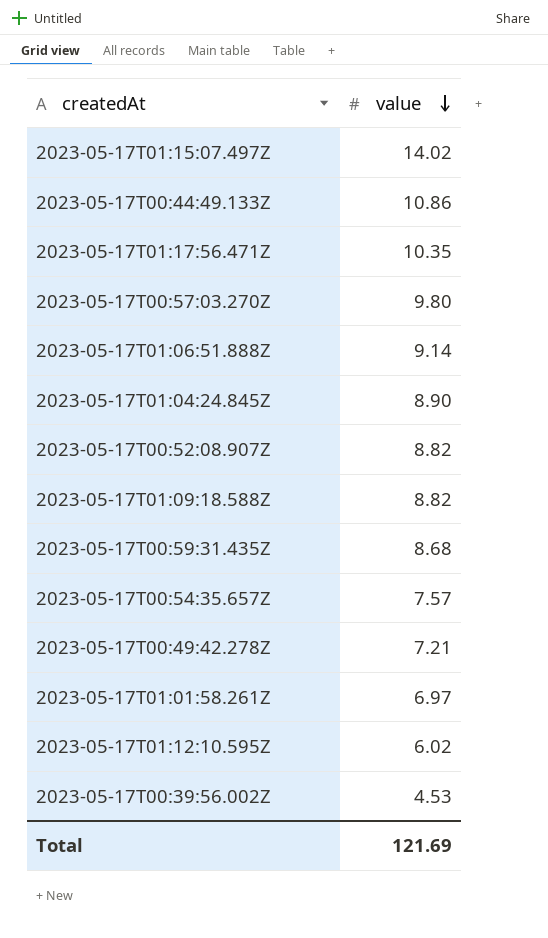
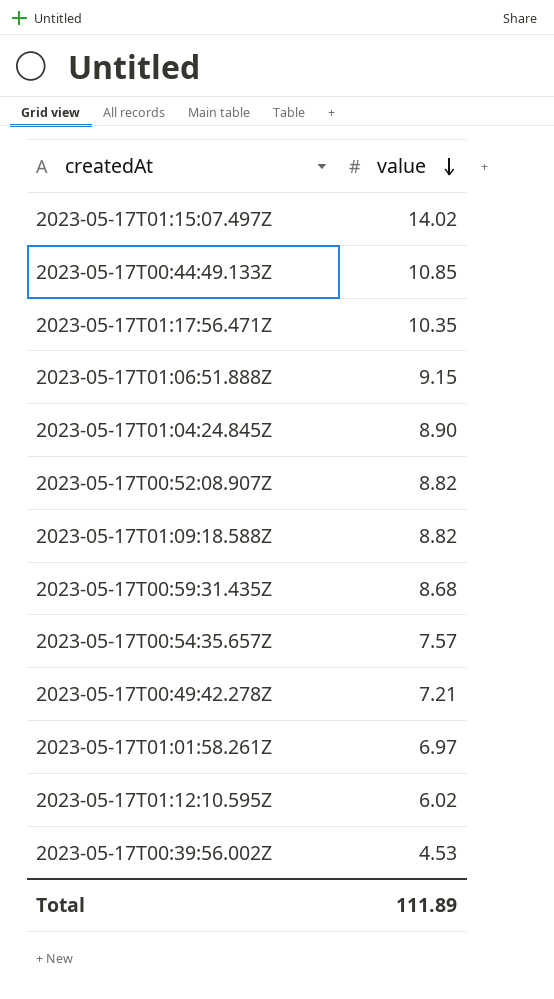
row 2023-05-17T00:57:03.270Z: 9.80 -> none
2023-05-17T00:44:49.133Z | value: 10.86 -> 10.85
2023-05-17T01:06:51.888Z | value: 9.14 -> 9.15
Total | value: 121.69 -> 111.89

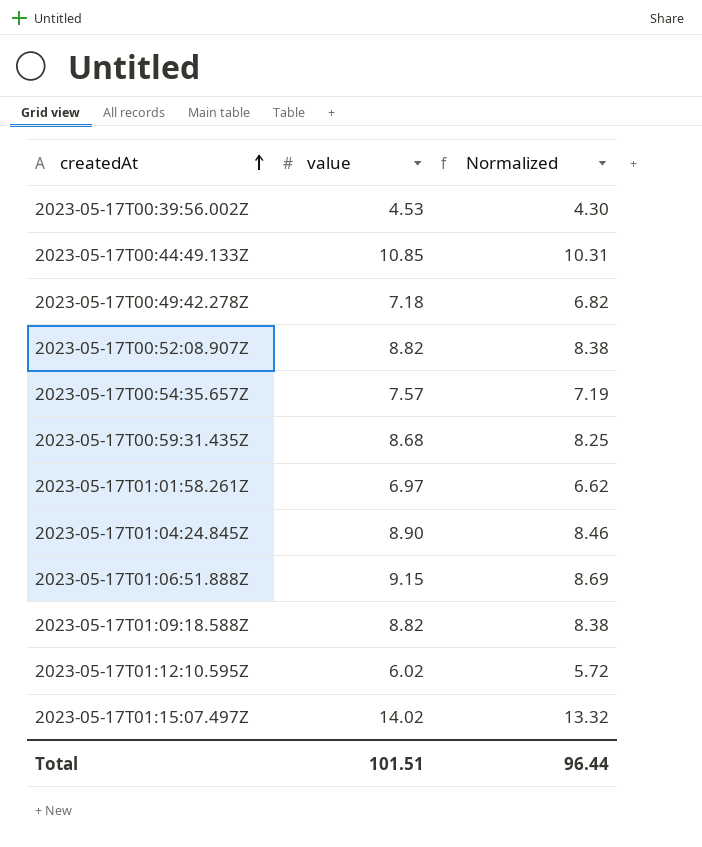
row order: value descending -> createdAt ascending
column Normalized | formula: none -> [value] * 0.95
row 2023-05-17T01:17:56.471Z: 10.35 -> none
2023-05-17T00:49:42.278Z | value: 7.21 -> 7.18
Total | value: 111.89 -> 101.51

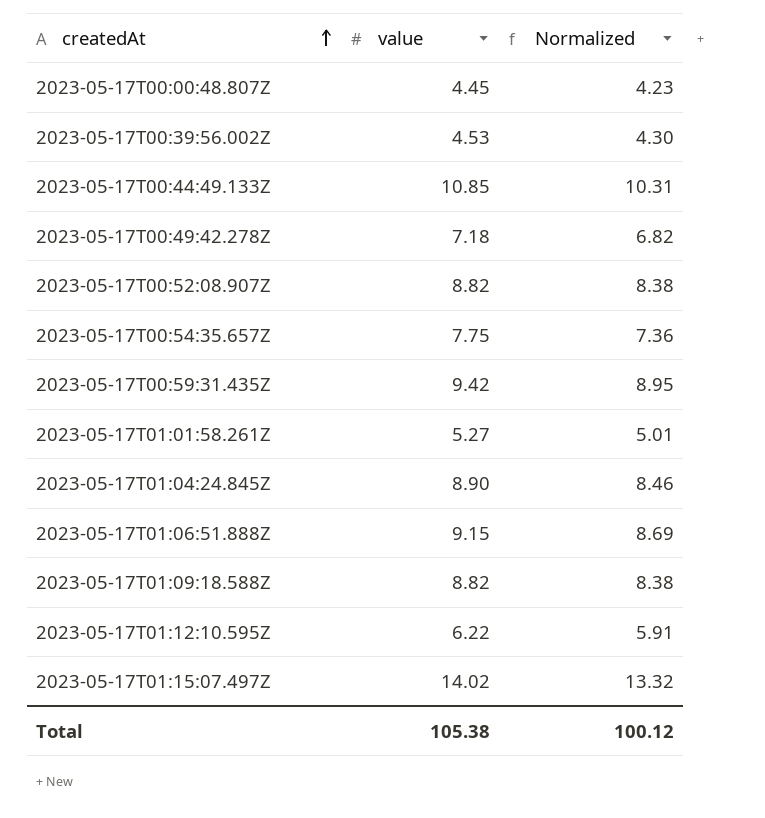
row 2023-05-17T00:00:48.807Z: none -> 4.45 | 4.23
2023-05-17T00:54:35.657Z | value: 7.57 -> 7.75
2023-05-17T00:54:35.657Z | Normalized: 7.19 -> 7.36
2023-05-17T00:59:31.435Z | value: 8.68 -> 9.42
2023-05-17T00:59:31.435Z | Normalized: 8.25 -> 8.95
2023-05-17T01:01:58.261Z | value: 6.97 -> 5.27
2023-05-17T01:01:58.261Z | Normalized: 6.62 -> 5.01
2023-05-17T01:12:10.595Z | value: 6.02 -> 6.22
2023-05-17T01:12:10.595Z | Normalized: 5.72 -> 5.91
Total | value: 101.51 -> 105.38
Total | Normalized: 96.44 -> 100.12

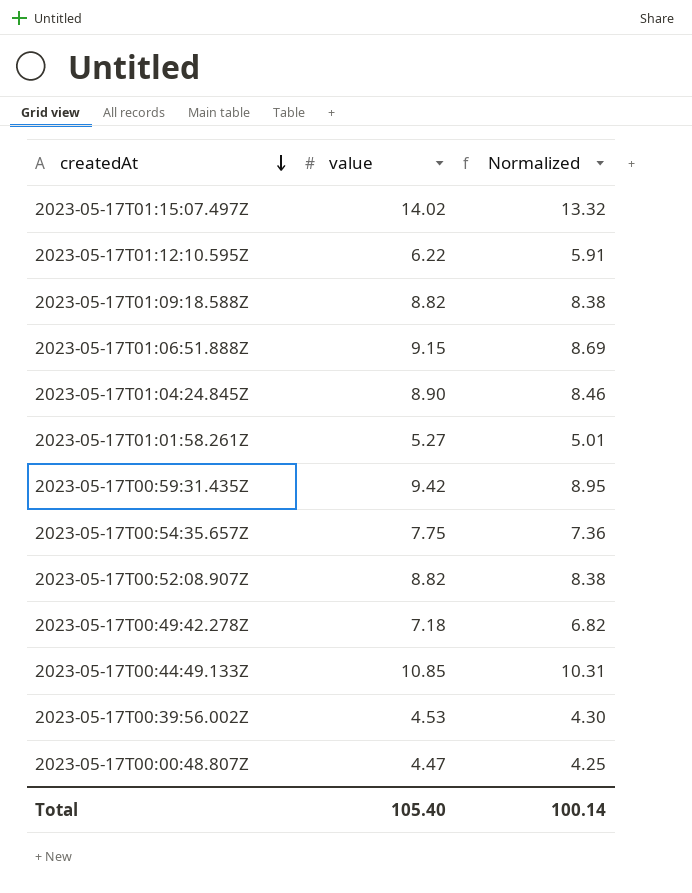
row order: createdAt ascending -> createdAt descending
2023-05-17T00:00:48.807Z | value: 4.45 -> 4.47
2023-05-17T00:00:48.807Z | Normalized: 4.23 -> 4.25
Total | value: 105.38 -> 105.40
Total | Normalized: 100.12 -> 100.14

